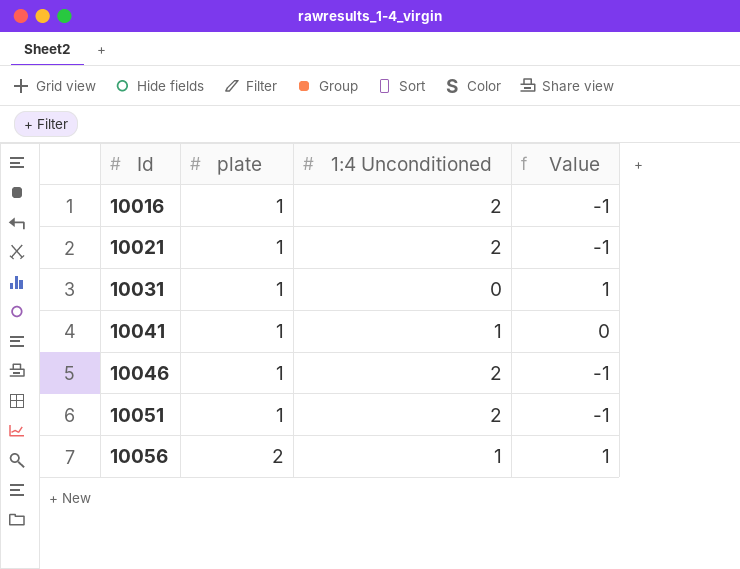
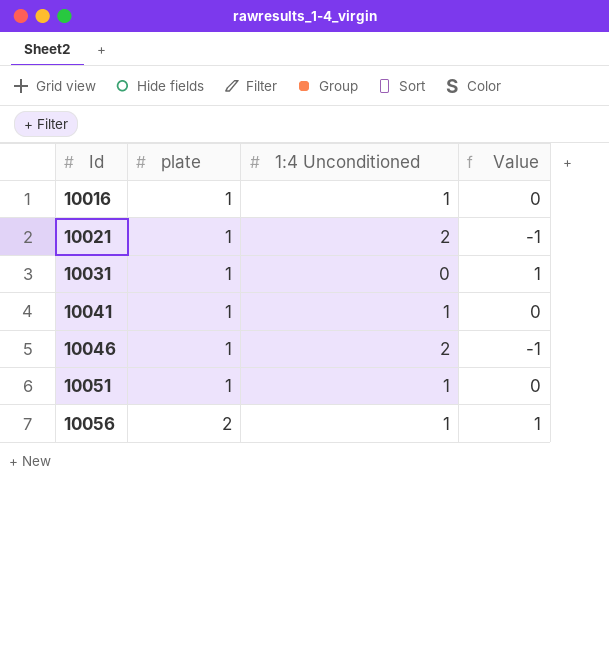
10016 | 1:4 Unconditioned: 2 -> 1
10016 | Value: -1 -> 0
10051 | 1:4 Unconditioned: 2 -> 1
10051 | Value: -1 -> 0

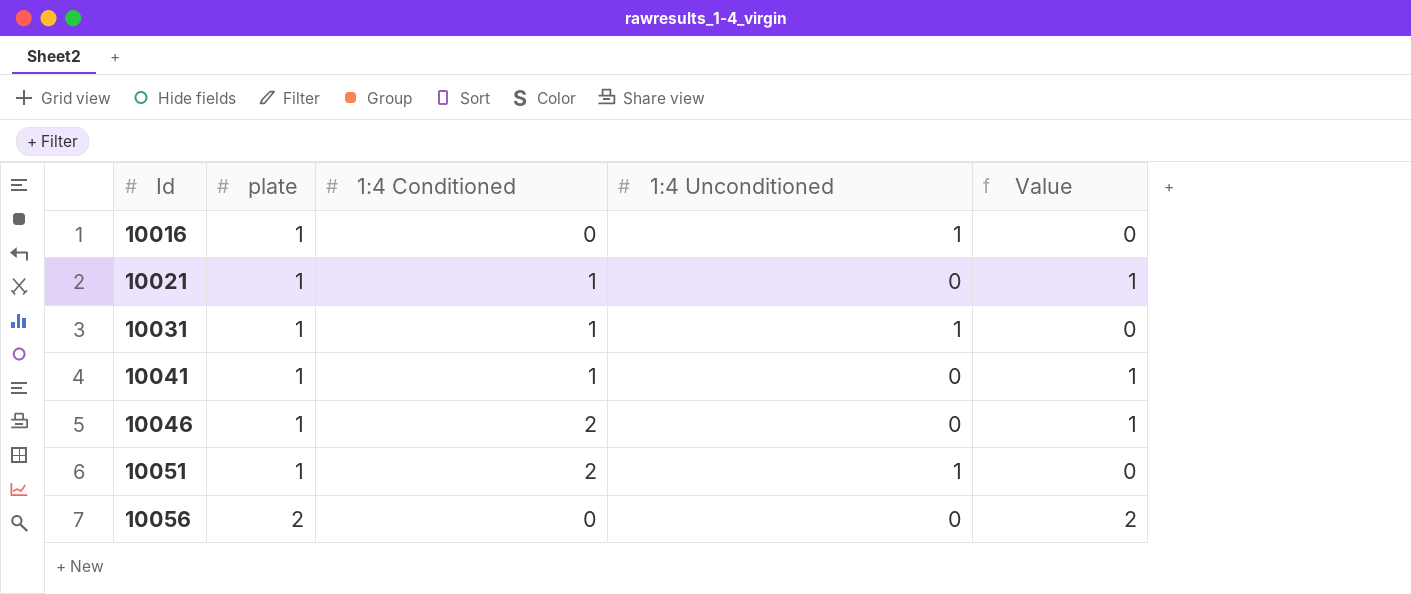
column 1:4 Conditioned | position: none -> 3
10021 | 1:4 Unconditioned: 2 -> 0
10021 | Value: -1 -> 1
10031 | 1:4 Unconditioned: 0 -> 1
10031 | Value: 1 -> 0
10041 | 1:4 Unconditioned: 1 -> 0
10041 | Value: 0 -> 1
10046 | 1:4 Unconditioned: 2 -> 0
10046 | Value: -1 -> 1
10056 | 1:4 Unconditioned: 1 -> 0
10056 | Value: 1 -> 2

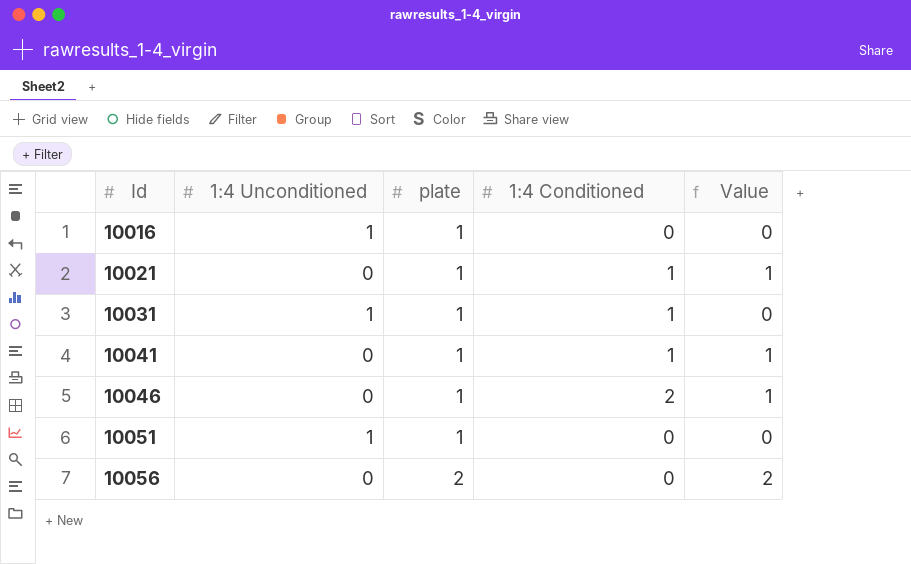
column 1:4 Unconditioned | position: 4 -> 2
10051 | 1:4 Conditioned: 2 -> 0

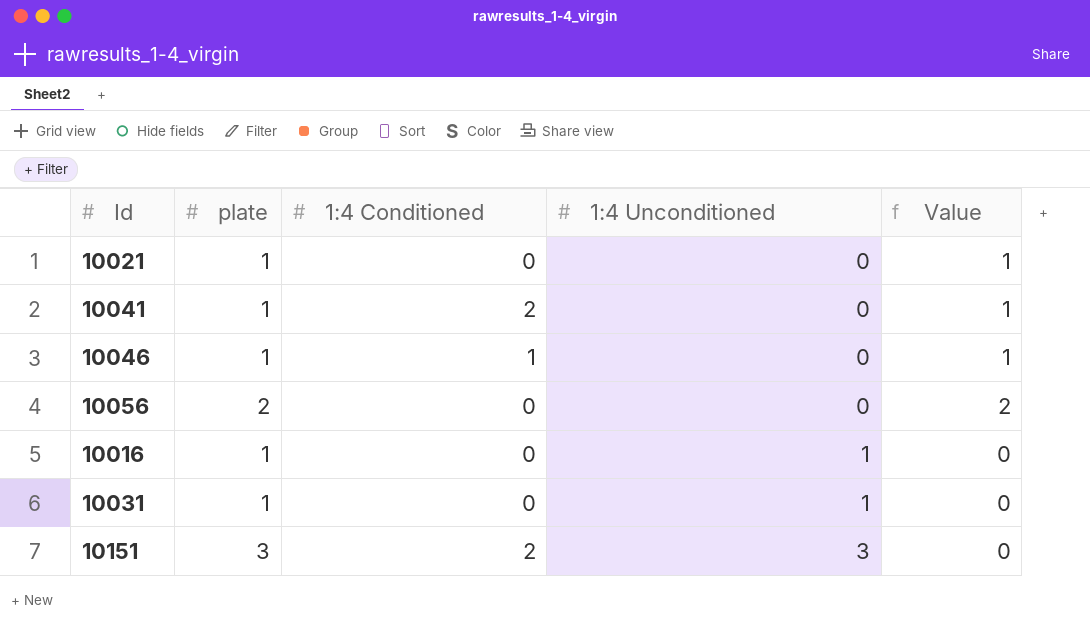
row order: Id ascending -> 1:4 Unconditioned ascending
column 1:4 Unconditioned | position: 2 -> 4
row 10051: 1 | 1 | 0 | 0 -> none
10021 | 1:4 Conditioned: 1 -> 0
10041 | 1:4 Conditioned: 1 -> 2
10046 | 1:4 Conditioned: 2 -> 1
10031 | 1:4 Conditioned: 1 -> 0
row 10151: none -> 3 | 2 | 3 | 0

